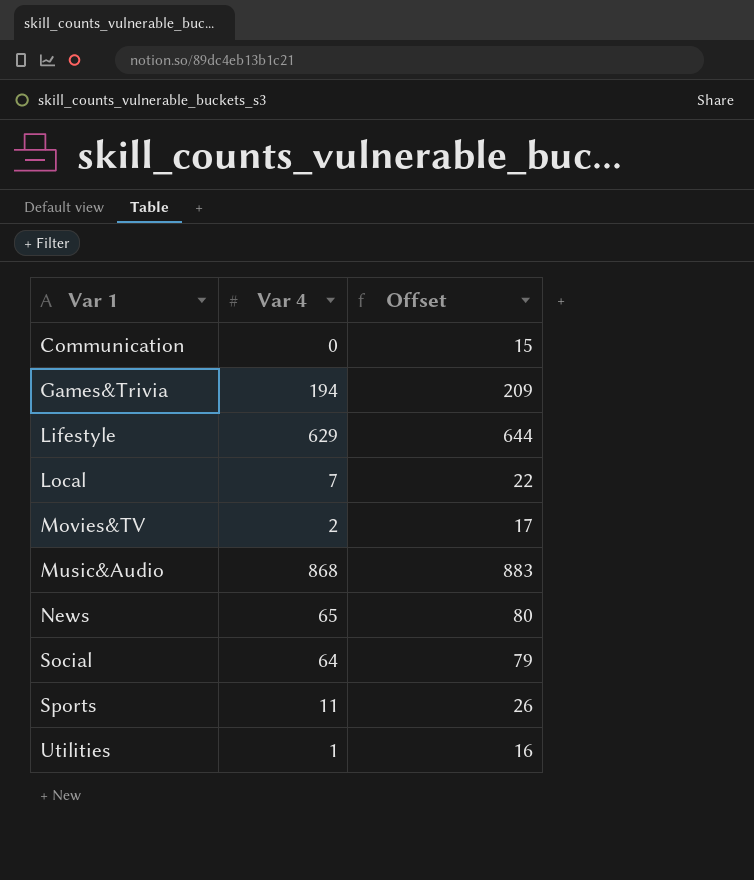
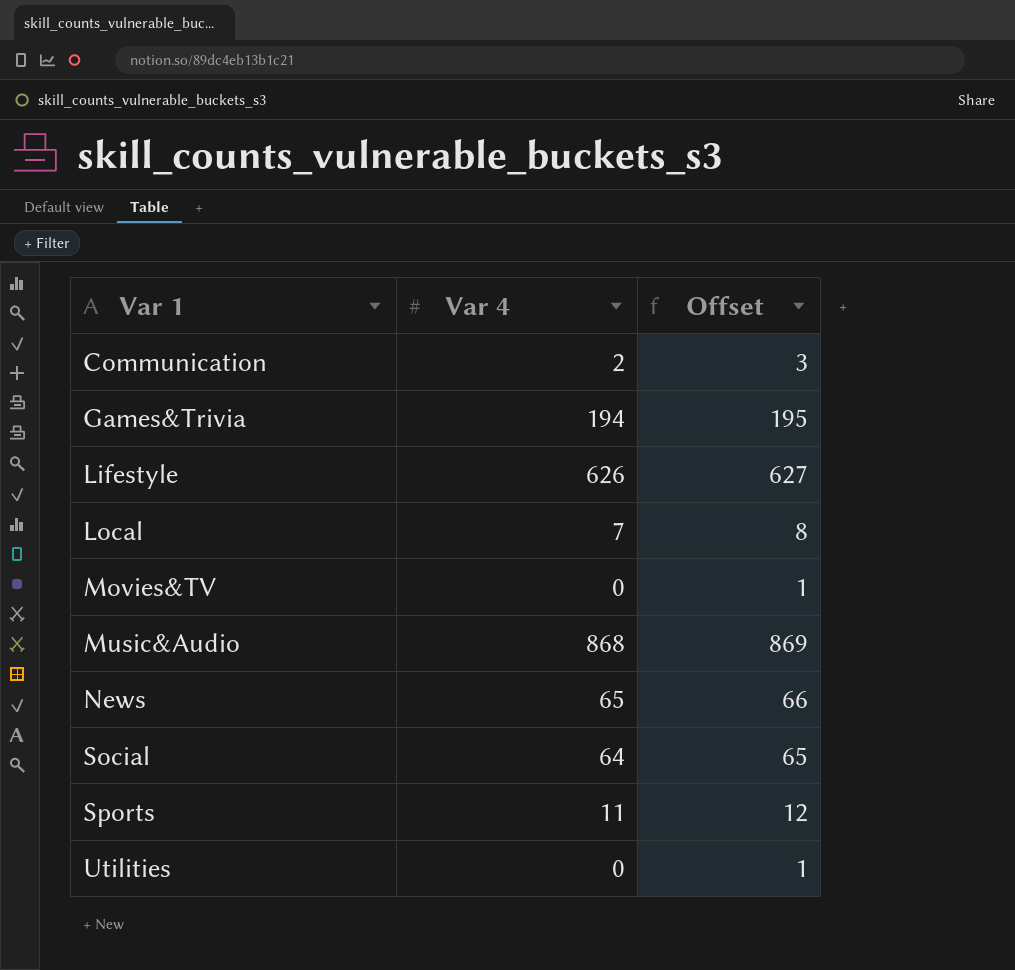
column Offset | formula: [Var 4] + 15 -> [Var 4] + 1
Communication | Var 4: 0 -> 2
Lifestyle | Var 4: 629 -> 626
Movies&TV | Var 4: 2 -> 0
Utilities | Var 4: 1 -> 0

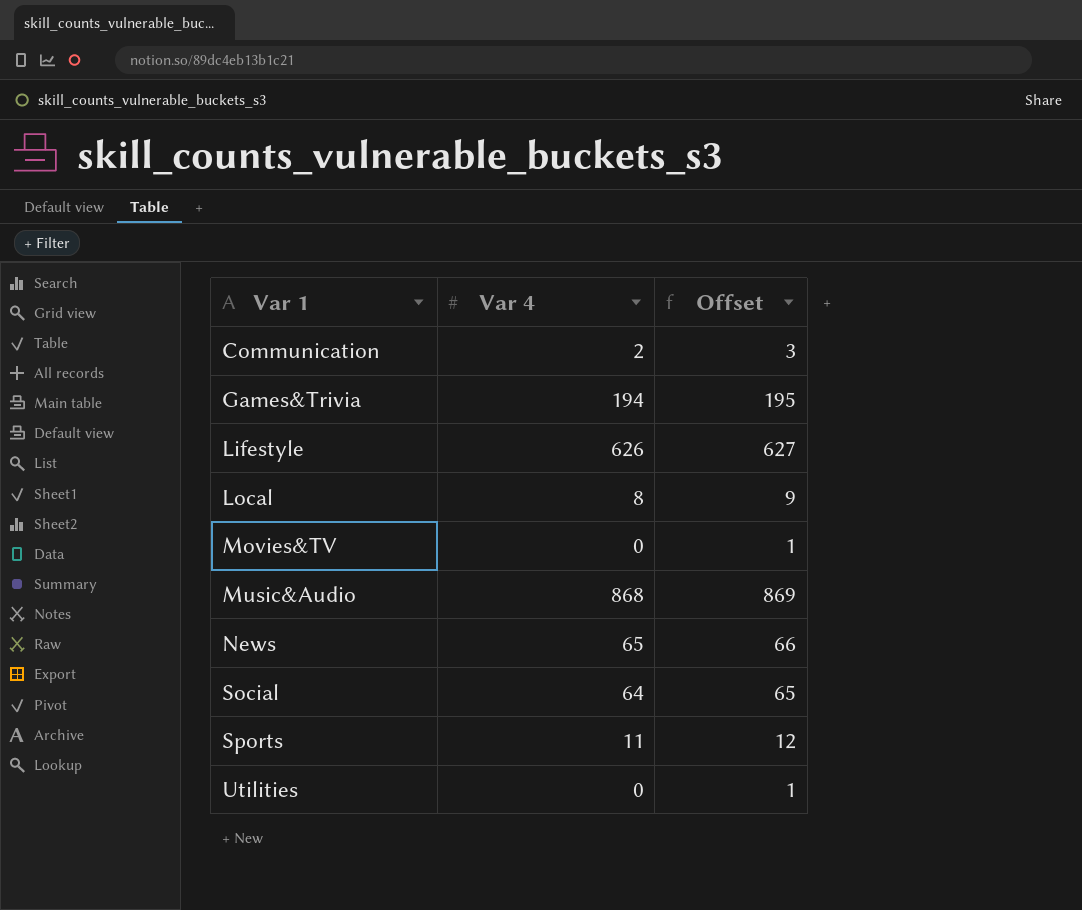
Local | Var 4: 7 -> 8
Local | Offset: 8 -> 9

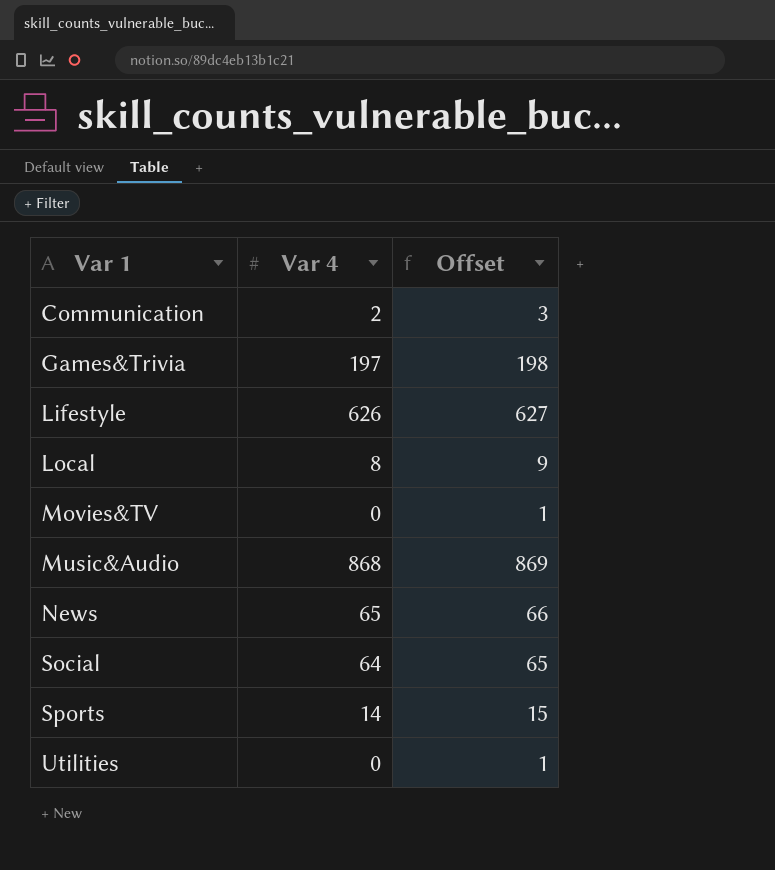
Games&Trivia | Var 4: 194 -> 197
Games&Trivia | Offset: 195 -> 198
Sports | Var 4: 11 -> 14
Sports | Offset: 12 -> 15

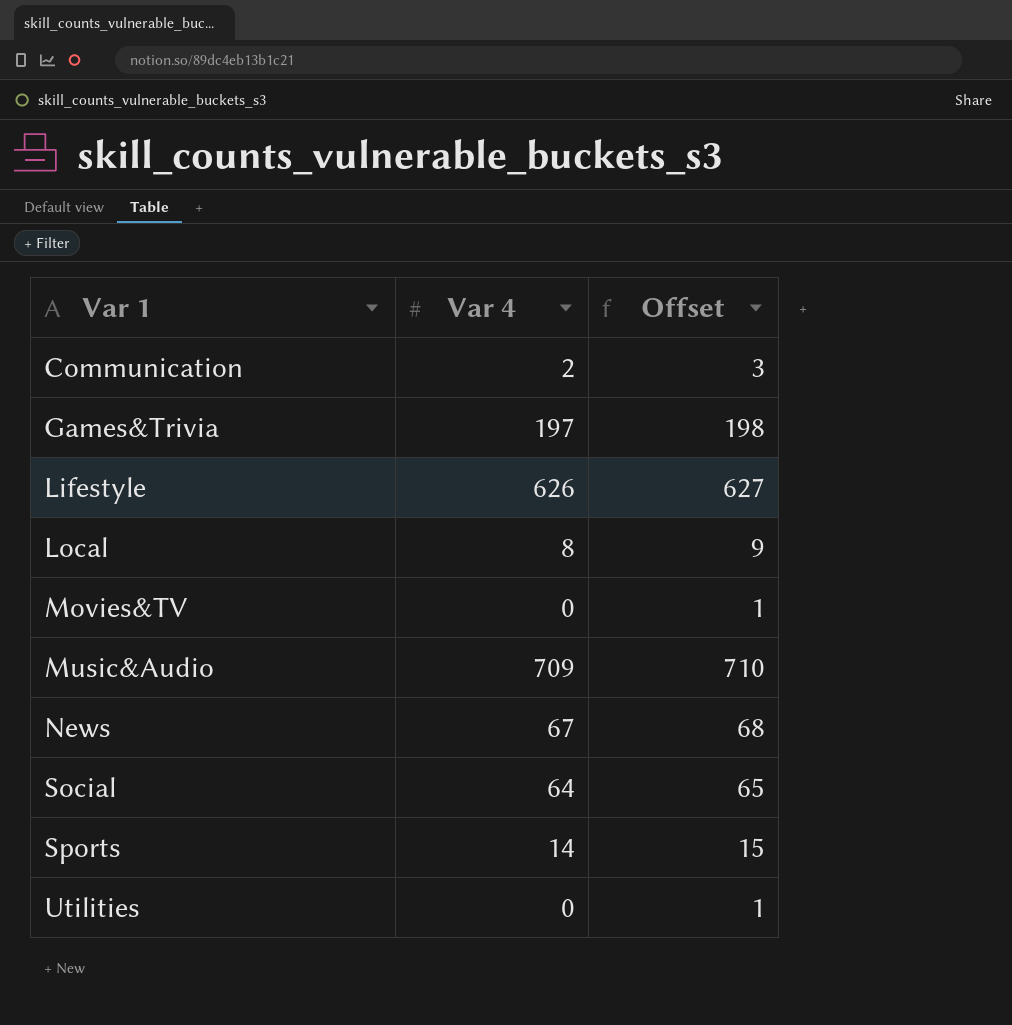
Music&Audio | Var 4: 868 -> 709
Music&Audio | Offset: 869 -> 710
News | Var 4: 65 -> 67
News | Offset: 66 -> 68

